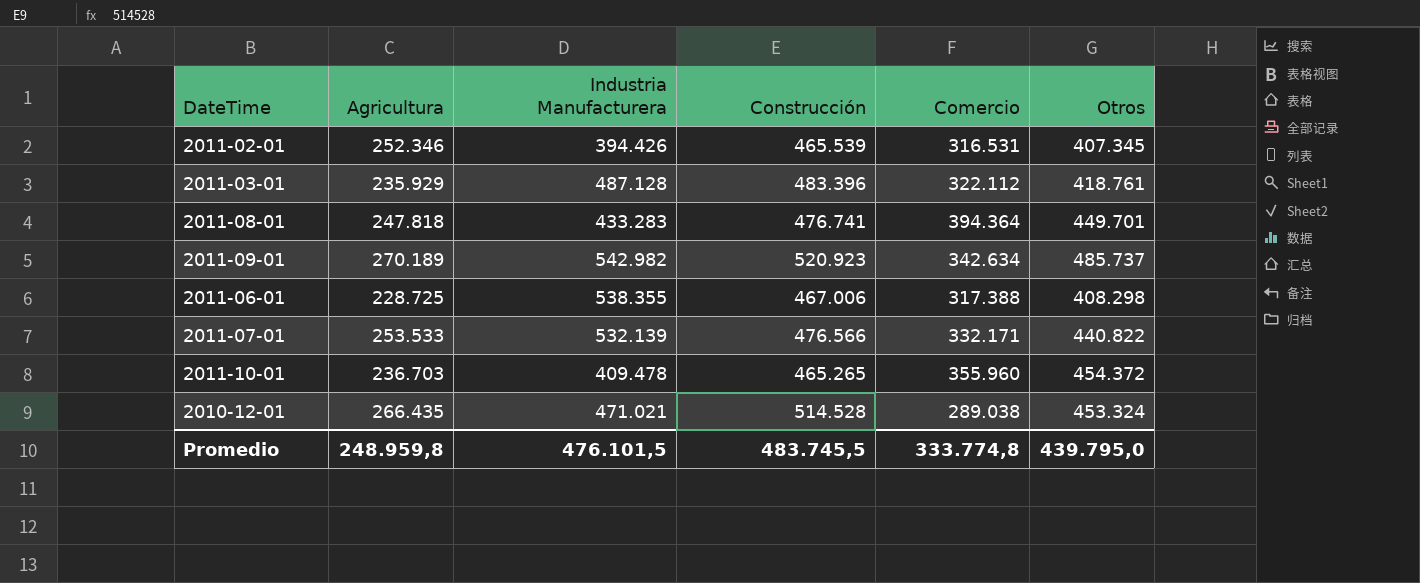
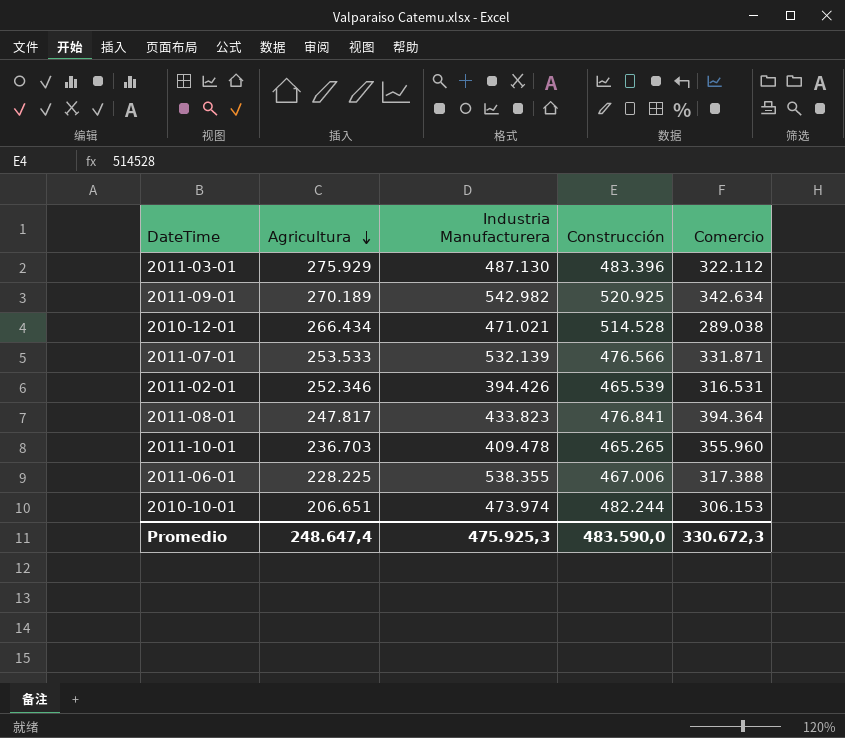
row order: none -> Agricultura descending
column Otros | position: 6 -> none
2011-03-01 | Agricultura: 235.929 -> 275.929
2011-03-01 | Industria Manufacturera: 487.128 -> 487.130
2011-09-01 | Construcción: 520.923 -> 520.925
2010-12-01 | Agricultura: 266.435 -> 266.434
2011-07-01 | Comercio: 332.171 -> 331.871
2011-08-01 | Agricultura: 247.818 -> 247.817
2011-08-01 | Industria Manufacturera: 433.283 -> 433.823
2011-08-01 | Construcción: 476.741 -> 476.841
2011-06-01 | Agricultura: 228.725 -> 228.225
row 2010-10-01: none -> 206.651 | 473.974 | 482.244 | 306.153
Promedio | Agricultura: 248.959,8 -> 248.647,4
Promedio | Industria Manufacturera: 476.101,5 -> 475.925,3
Promedio | Construcción: 483.745,5 -> 483.590,0
Promedio | Comercio: 333.774,8 -> 330.672,3

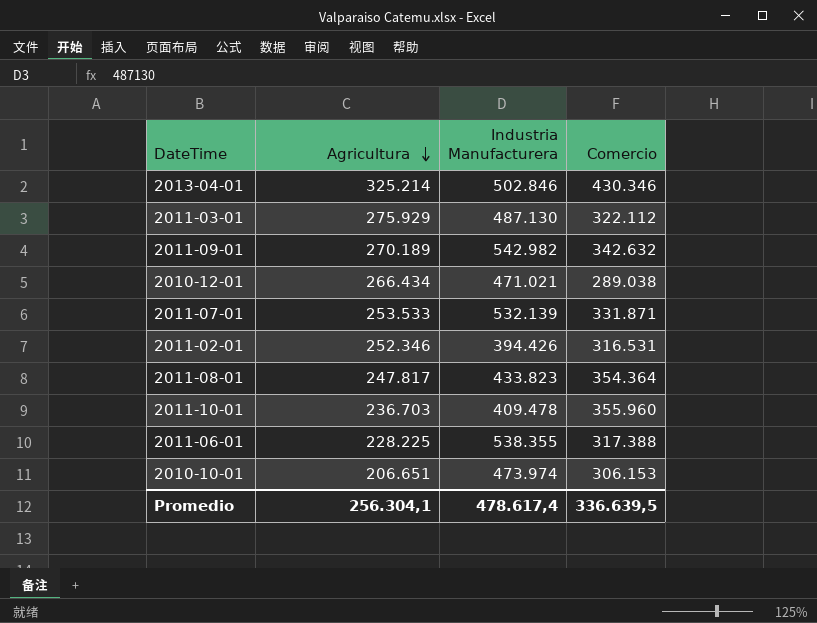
column Construcción | position: 4 -> none
row 2013-04-01: none -> 325.214 | 502.846 | 430.346
2011-09-01 | Comercio: 342.634 -> 342.632
2011-08-01 | Comercio: 394.364 -> 354.364
Promedio | Agricultura: 248.647,4 -> 256.304,1
Promedio | Industria Manufacturera: 475.925,3 -> 478.617,4
Promedio | Comercio: 330.672,3 -> 336.639,5

